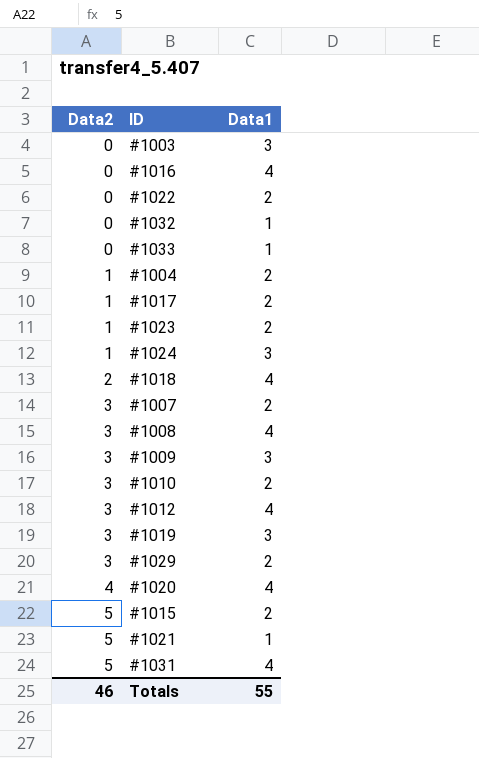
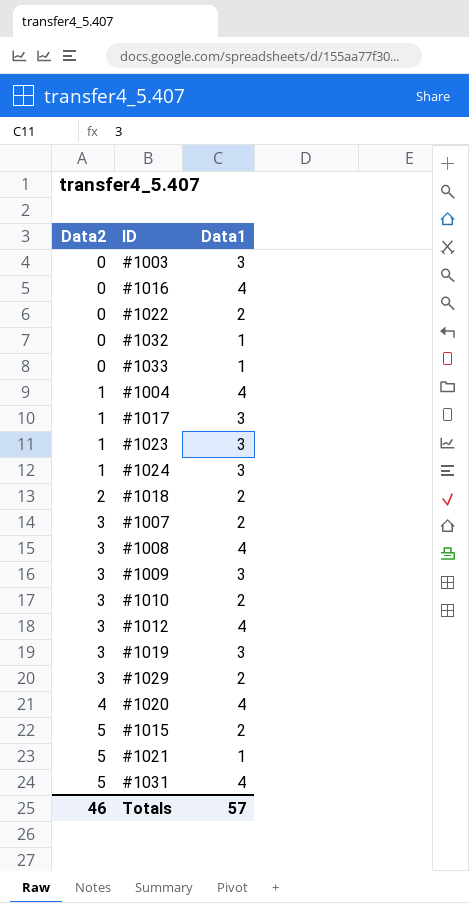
#1004 | Data1: 2 -> 4
#1017 | Data1: 2 -> 3
#1023 | Data1: 2 -> 3
#1018 | Data1: 4 -> 2
Totals | Data1: 55 -> 57

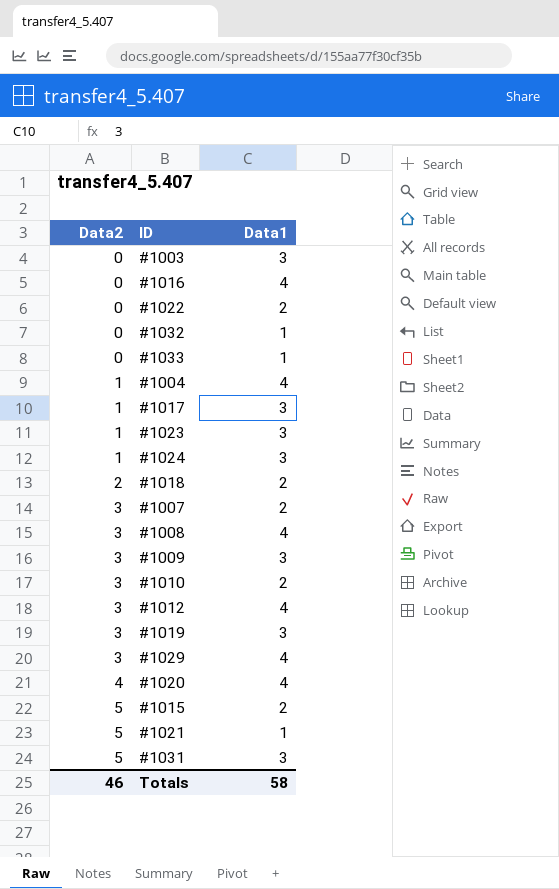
#1029 | Data1: 2 -> 4
#1031 | Data1: 4 -> 3
Totals | Data1: 57 -> 58

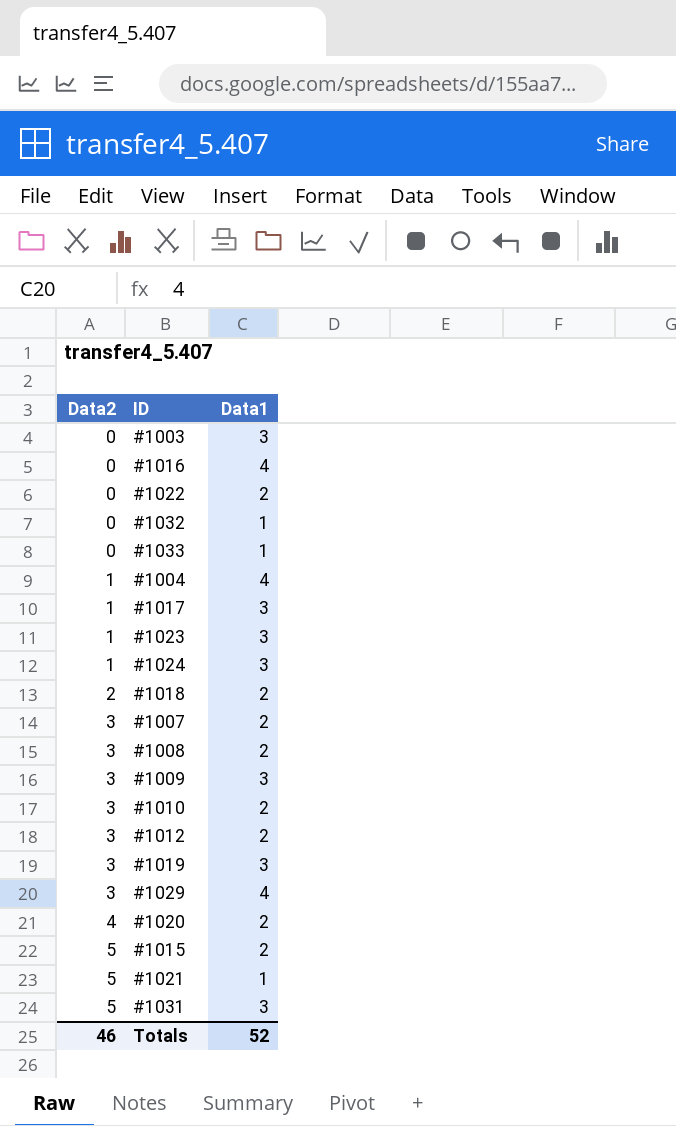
#1008 | Data1: 4 -> 2
#1012 | Data1: 4 -> 2
#1020 | Data1: 4 -> 2
Totals | Data1: 58 -> 52

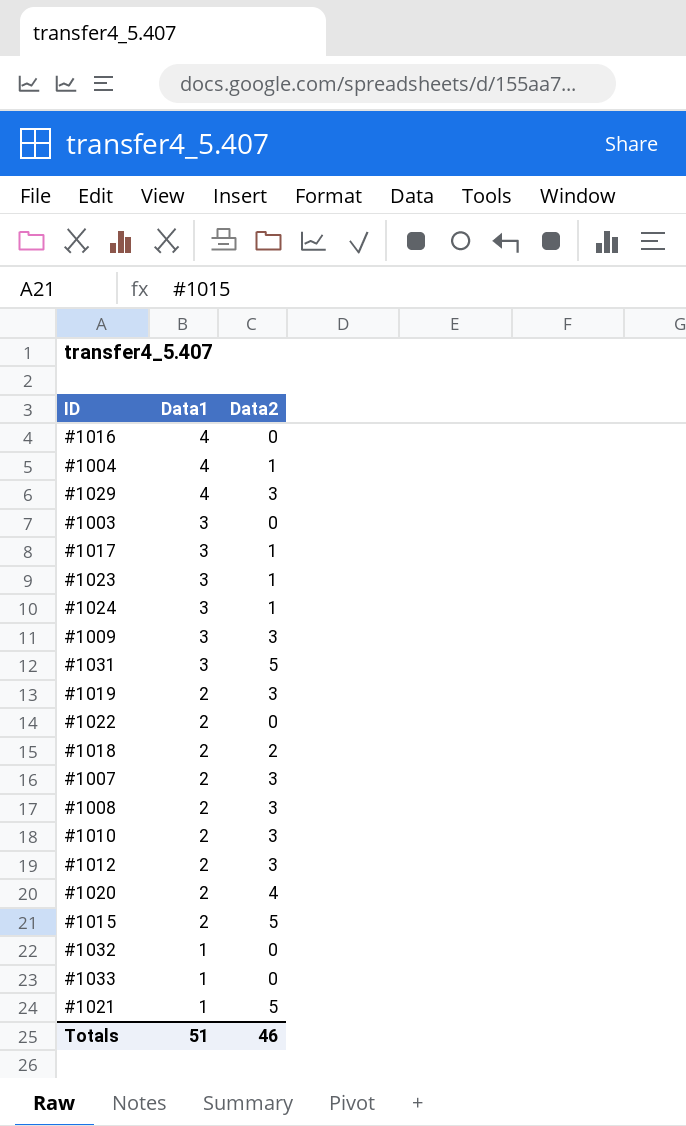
row order: Data2 ascending -> Data1 descending
column Data2 | position: 1 -> 3
#1019 | Data1: 3 -> 2
Totals | Data1: 52 -> 51

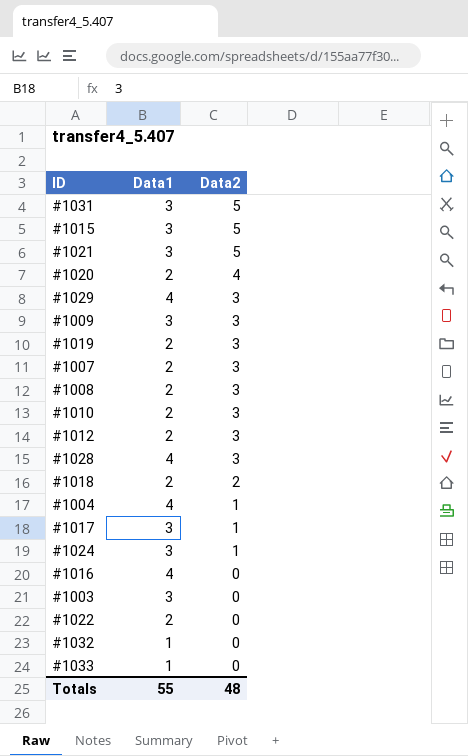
row order: Data1 descending -> Data2 descending
row #1023: 3 | 1 -> none
#1015 | Data1: 2 -> 3
#1021 | Data1: 1 -> 3
row #1028: none -> 4 | 3
Totals | Data1: 51 -> 55
Totals | Data2: 46 -> 48

